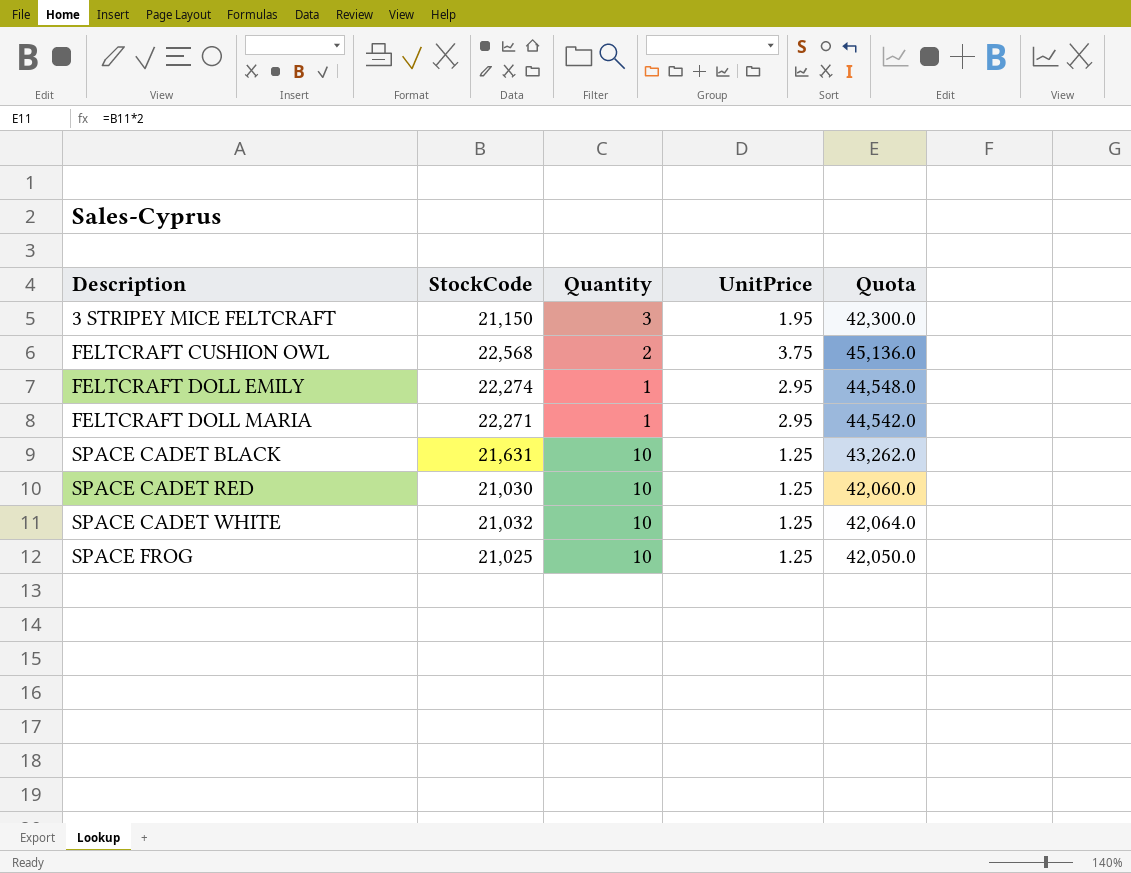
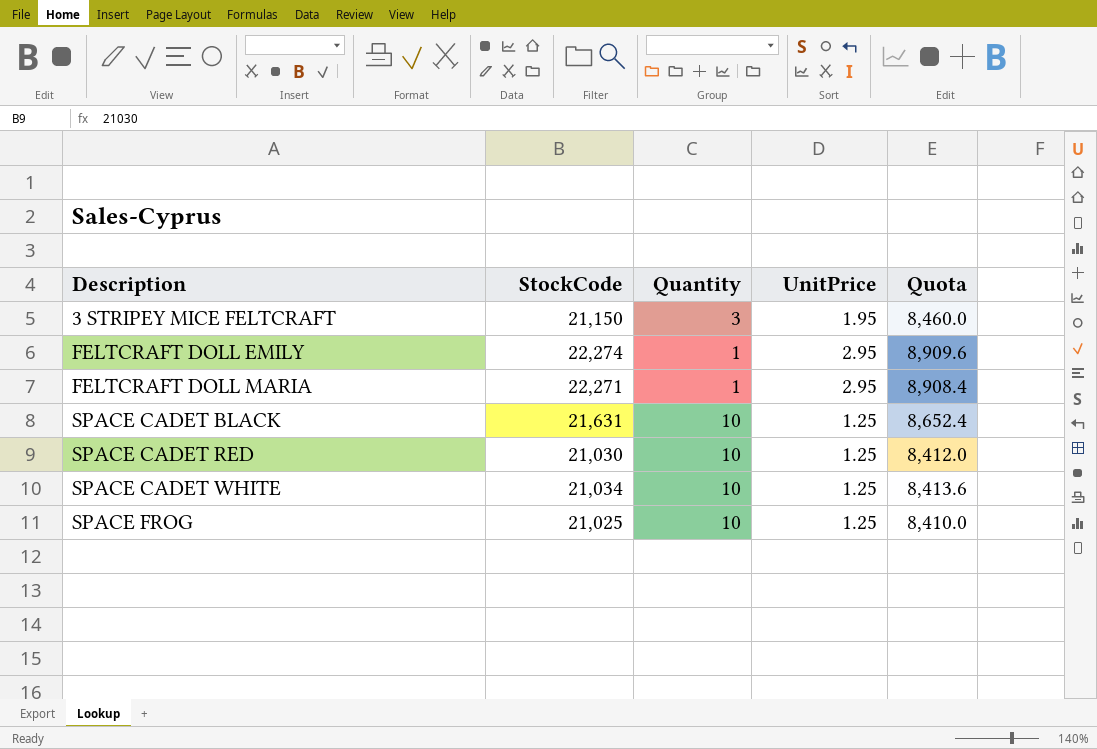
column Quota | formula: [StockCode] * 2 -> [StockCode] * 0.4
row FELTCRAFT CUSHION OWL: 22,568 | 2 | 3.75 | 45,136.0 -> none
SPACE CADET WHITE | StockCode: 21,032 -> 21,034

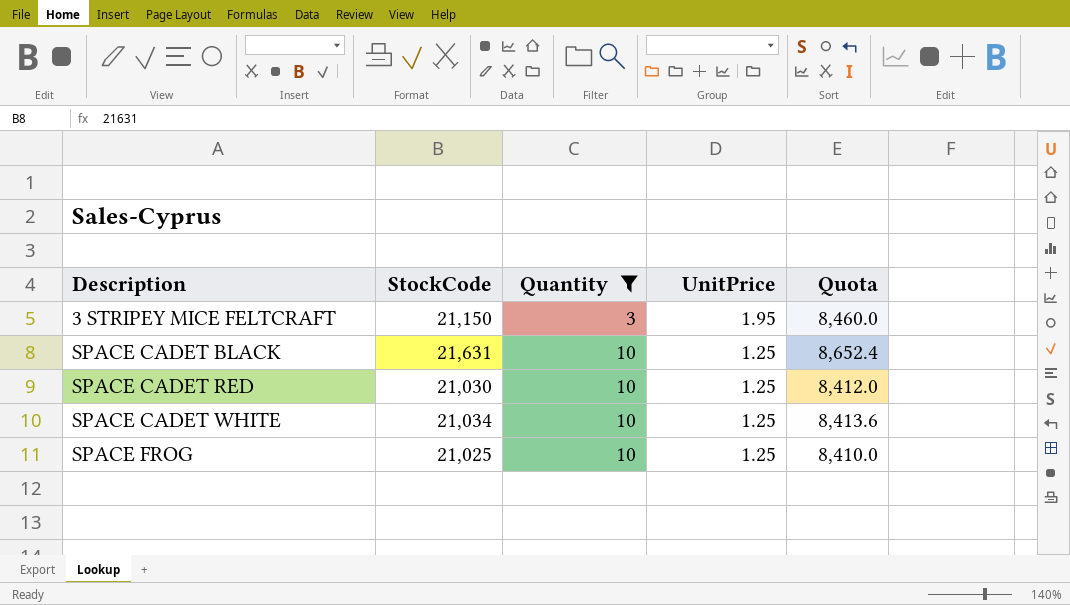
filter: none -> Quantity != 1

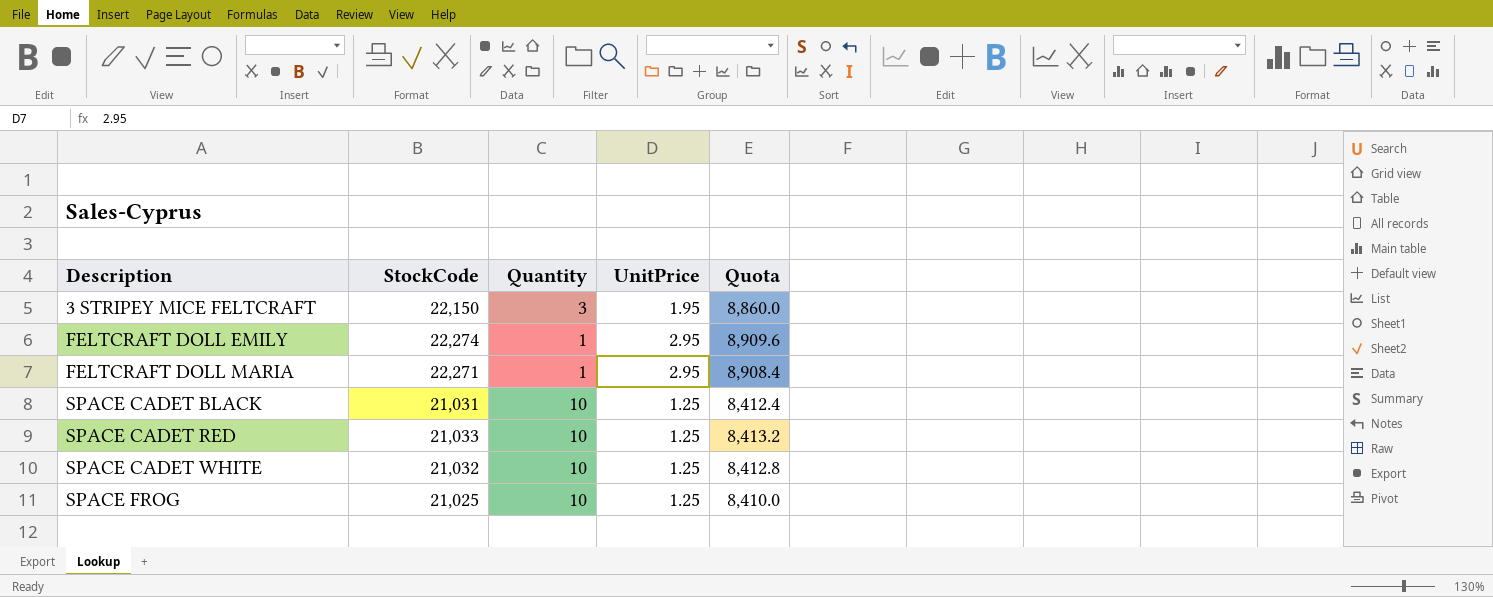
filter: Quantity != 1 -> none
3 STRIPEY MICE FELTCRAFT | StockCode: 21,150 -> 22,150
3 STRIPEY MICE FELTCRAFT | Quota: 8,460.0 -> 8,860.0
SPACE CADET BLACK | StockCode: 21,631 -> 21,031
SPACE CADET BLACK | Quota: 8,652.4 -> 8,412.4
SPACE CADET RED | StockCode: 21,030 -> 21,033
SPACE CADET RED | Quota: 8,412.0 -> 8,413.2
SPACE CADET WHITE | StockCode: 21,034 -> 21,032
SPACE CADET WHITE | Quota: 8,413.6 -> 8,412.8

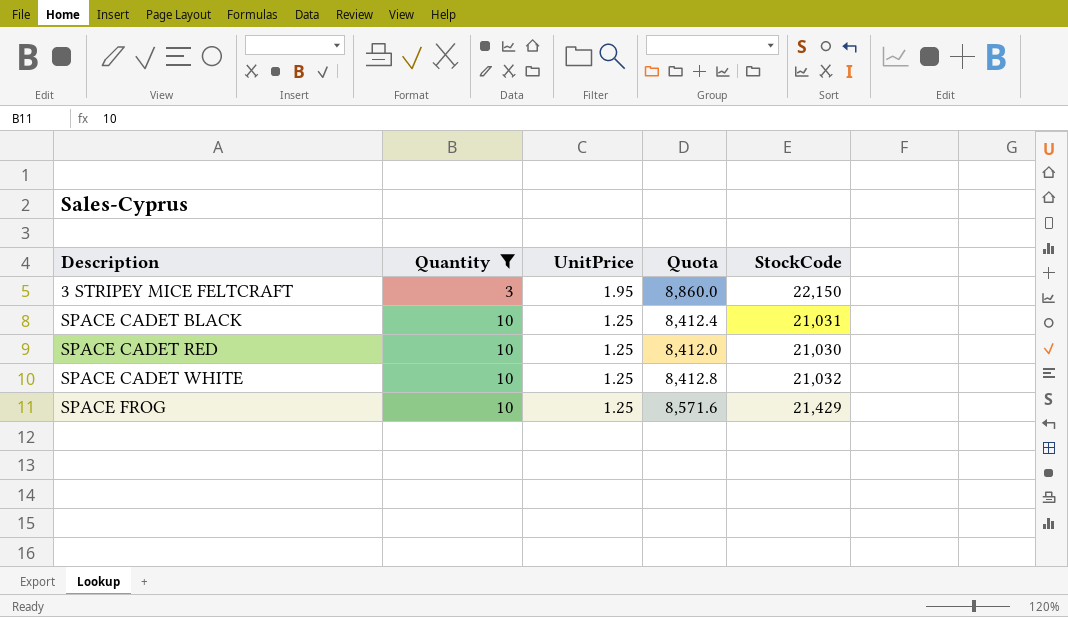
filter: none -> Quantity != 1
column StockCode | position: 2 -> 5
SPACE CADET RED | Quota: 8,413.2 -> 8,412.0
SPACE CADET RED | StockCode: 21,033 -> 21,030
SPACE FROG | Quota: 8,410.0 -> 8,571.6
SPACE FROG | StockCode: 21,025 -> 21,429

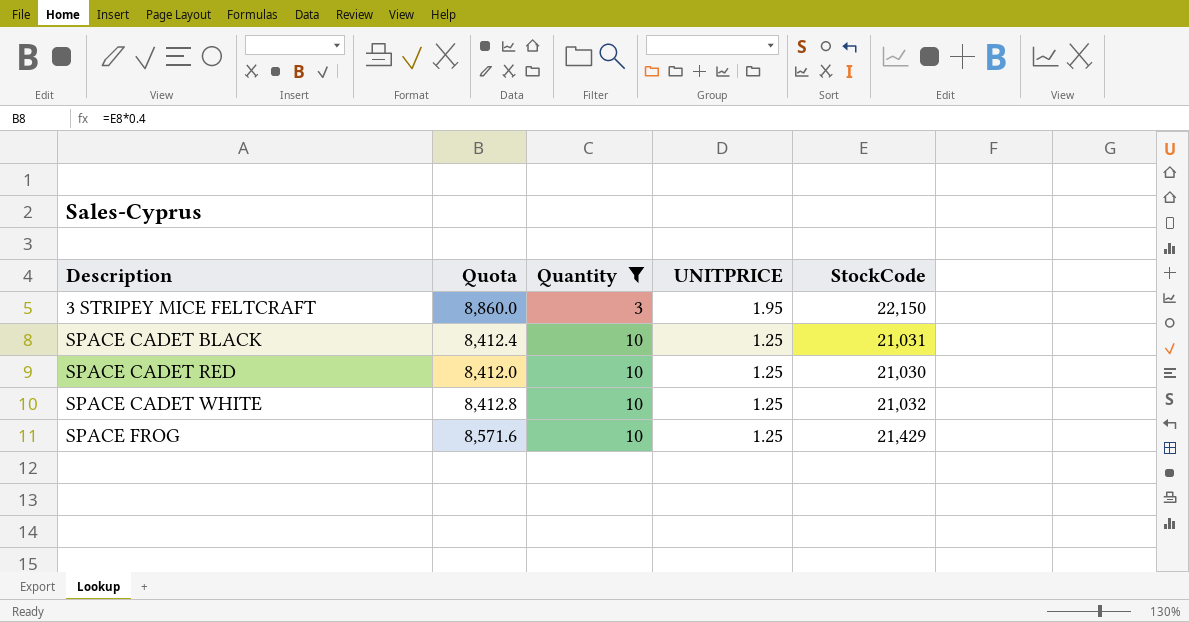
column Quota | position: 4 -> 2
column name: UnitPrice -> UNITPRICE

